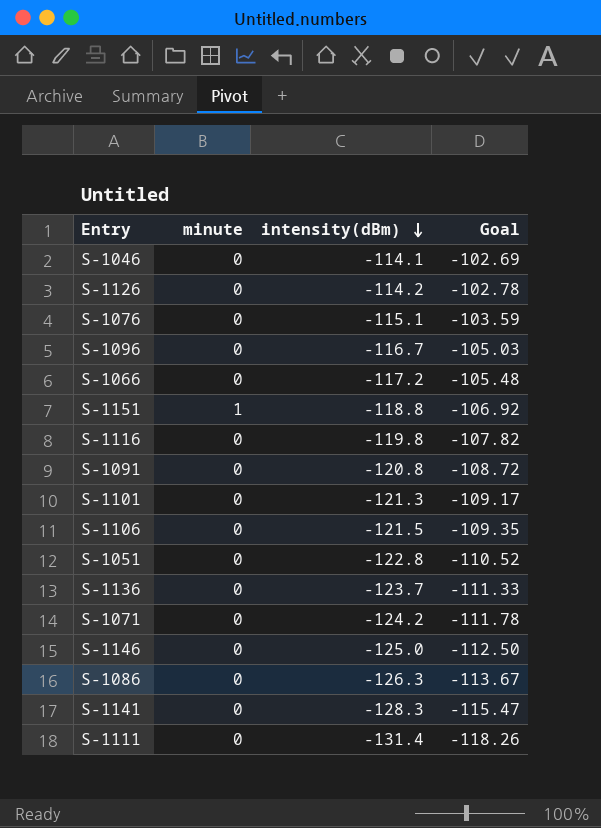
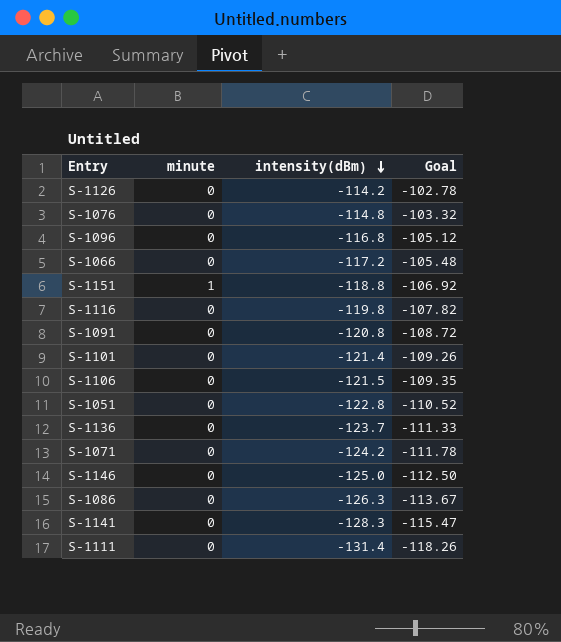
row S-1046: 0 | -114.1 | -102.69 -> none
S-1076 | intensity(dBm): -115.1 -> -114.8
S-1076 | Goal: -103.59 -> -103.32
S-1096 | intensity(dBm): -116.7 -> -116.8
S-1096 | Goal: -105.03 -> -105.12
S-1101 | intensity(dBm): -121.3 -> -121.4
S-1101 | Goal: -109.17 -> -109.26

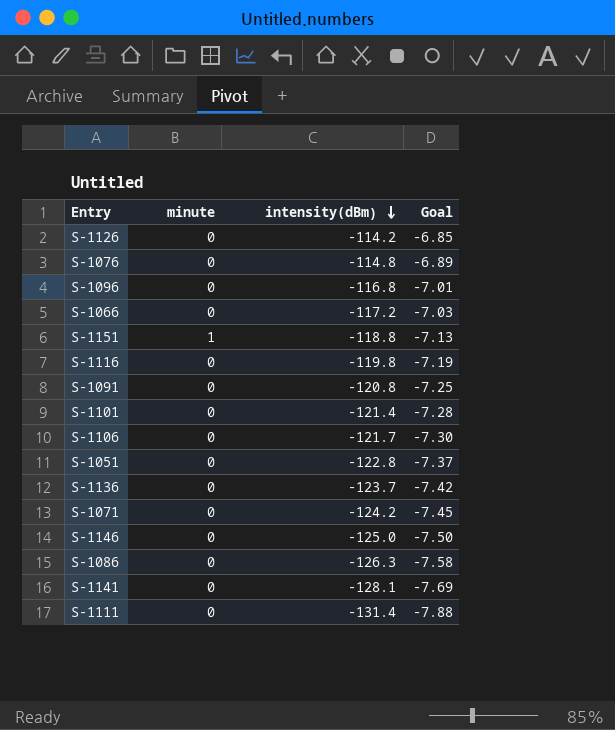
column Goal | formula: [intensity(dBm)] * 0.9 -> [intensity(dBm)] * 0.06
S-1106 | intensity(dBm): -121.5 -> -121.7
S-1141 | intensity(dBm): -128.3 -> -128.1

